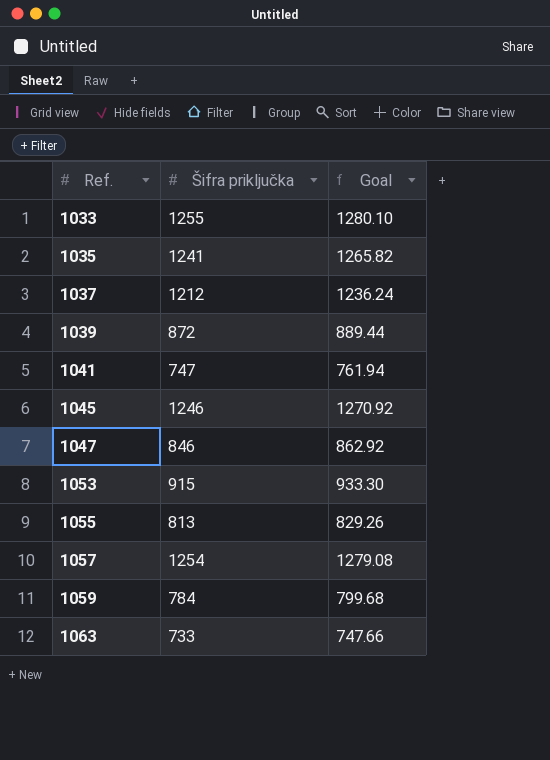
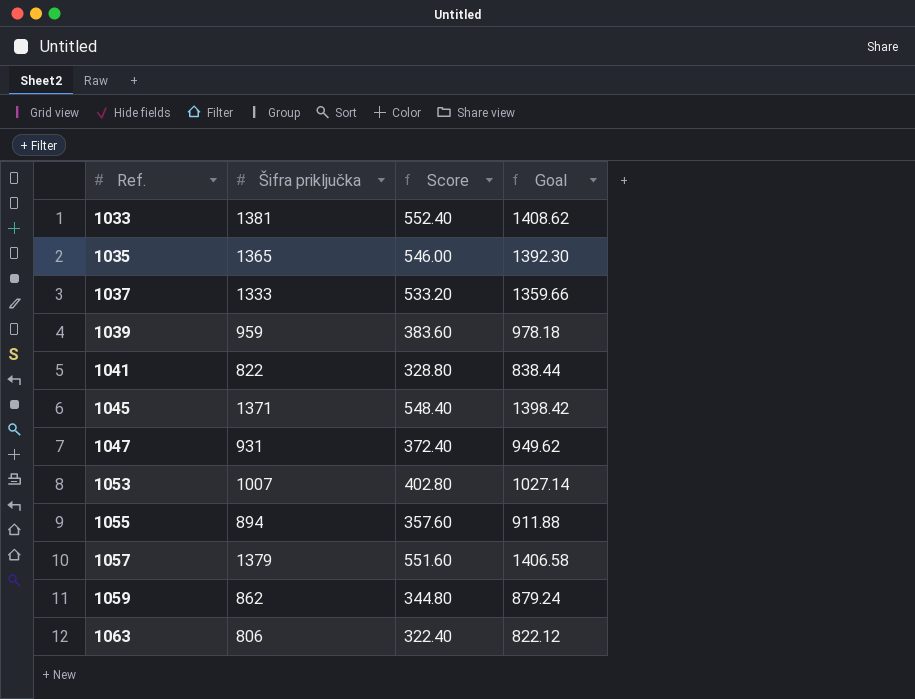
column Score | formula: none -> [Šifra priključka] * 0.4
1033 | Šifra priključka: 1255 -> 1381
1033 | Goal: 1280.10 -> 1408.62
1035 | Šifra priključka: 1241 -> 1365
1035 | Goal: 1265.82 -> 1392.30
1037 | Šifra priključka: 1212 -> 1333
1037 | Goal: 1236.24 -> 1359.66
1039 | Šifra priključka: 872 -> 959
1039 | Goal: 889.44 -> 978.18
1041 | Šifra priključka: 747 -> 822
1041 | Goal: 761.94 -> 838.44
1045 | Šifra priključka: 1246 -> 1371
1045 | Goal: 1270.92 -> 1398.42
1047 | Šifra priključka: 846 -> 931
1047 | Goal: 862.92 -> 949.62
1053 | Šifra priključka: 915 -> 1007
1053 | Goal: 933.30 -> 1027.14
1055 | Šifra priključka: 813 -> 894
1055 | Goal: 829.26 -> 911.88
1057 | Šifra priključka: 1254 -> 1379
1057 | Goal: 1279.08 -> 1406.58
1059 | Šifra priključka: 784 -> 862
1059 | Goal: 799.68 -> 879.24
1063 | Šifra priključka: 733 -> 806
1063 | Goal: 747.66 -> 822.12

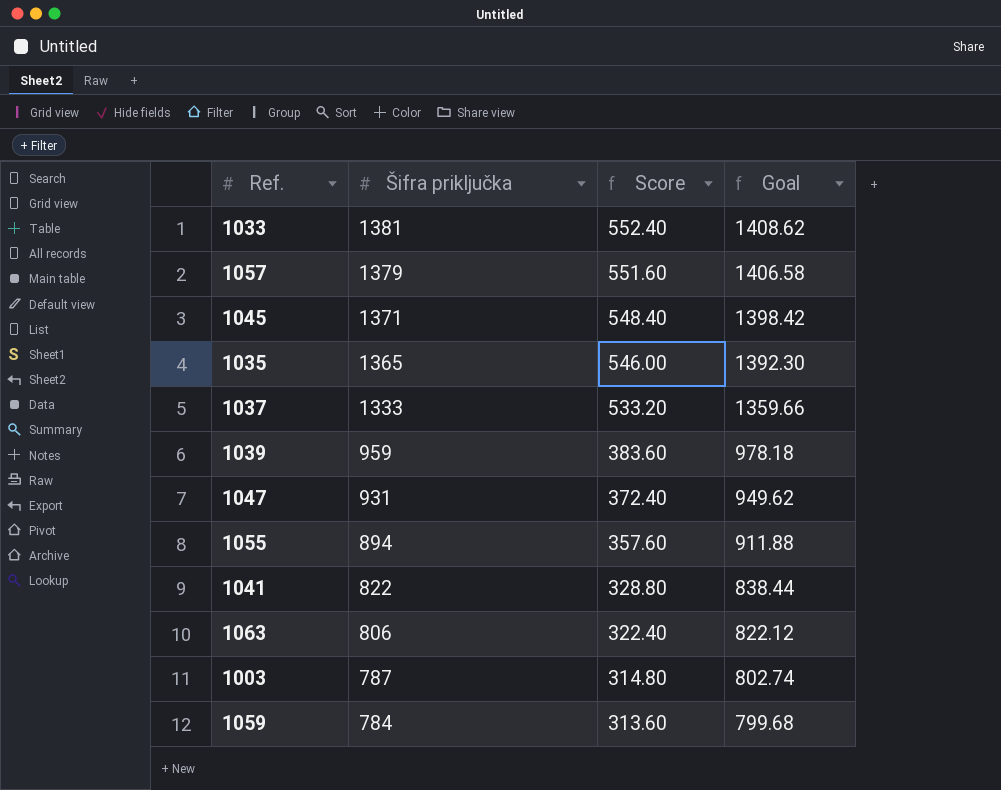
row order: Ref. ascending -> Šifra priključka descending
row 1053: 1007 | 402.80 | 1027.14 -> none
row 1003: none -> 787 | 314.80 | 802.74
1059 | Šifra priključka: 862 -> 784
1059 | Score: 344.80 -> 313.60
1059 | Goal: 879.24 -> 799.68

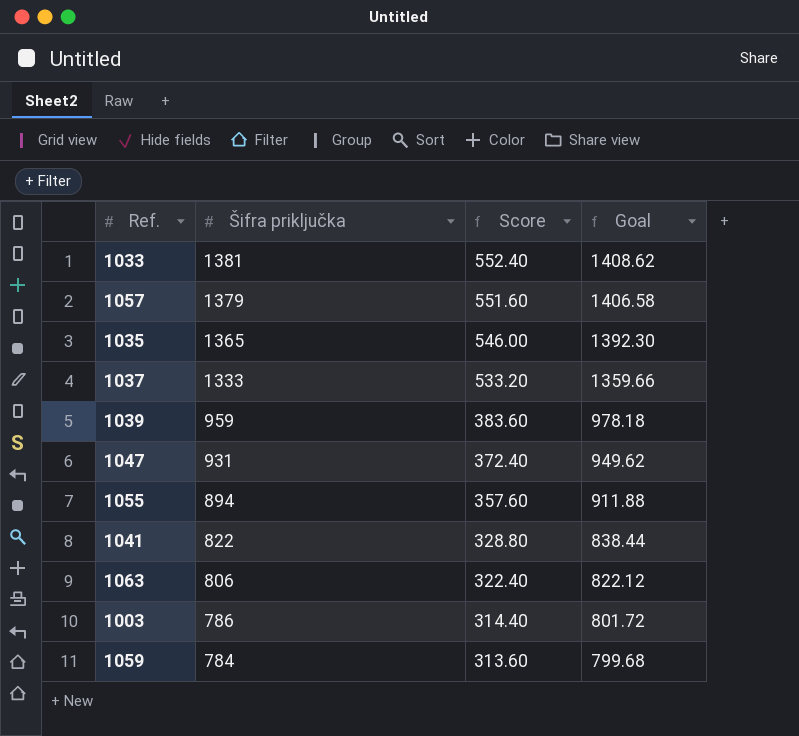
row 1045: 1371 | 548.40 | 1398.42 -> none
1003 | Šifra priključka: 787 -> 786
1003 | Score: 314.80 -> 314.40
1003 | Goal: 802.74 -> 801.72

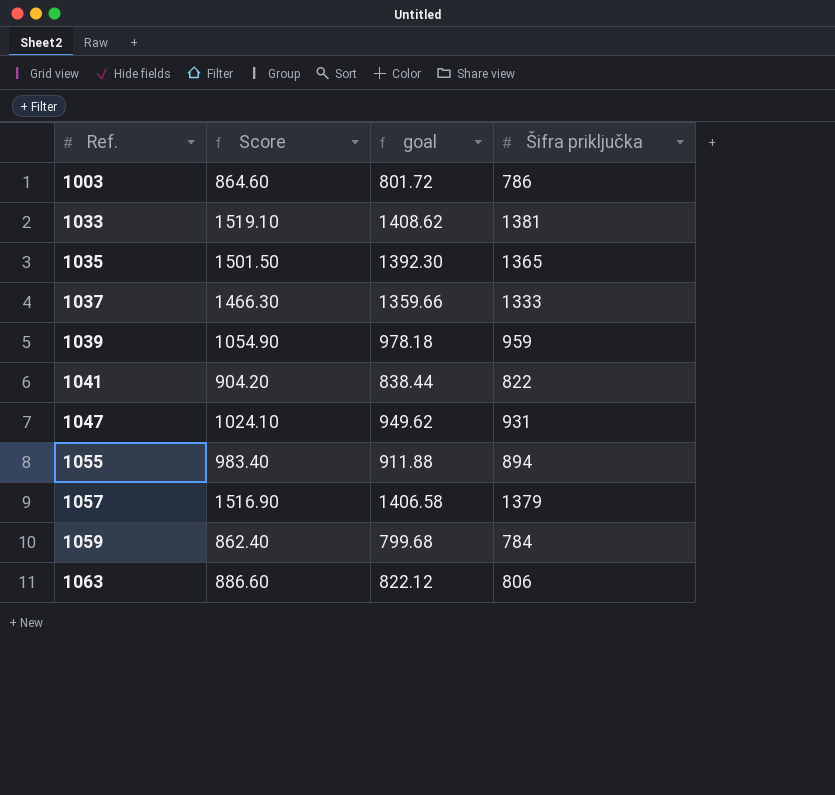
row order: Šifra priključka descending -> Ref. ascending
column Score | formula: [Šifra priključka] * 0.4 -> [Šifra priključka] * 1.1
column name: Goal -> goal
column Šifra priključka | position: 2 -> 4

